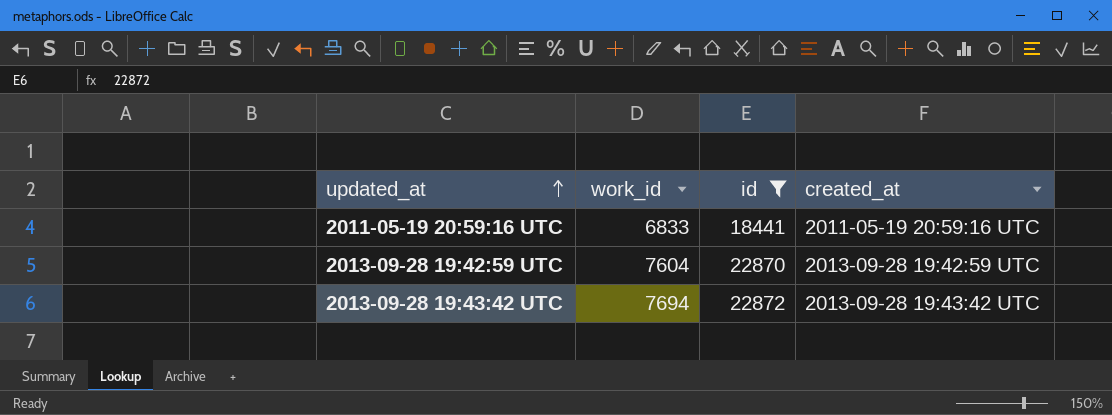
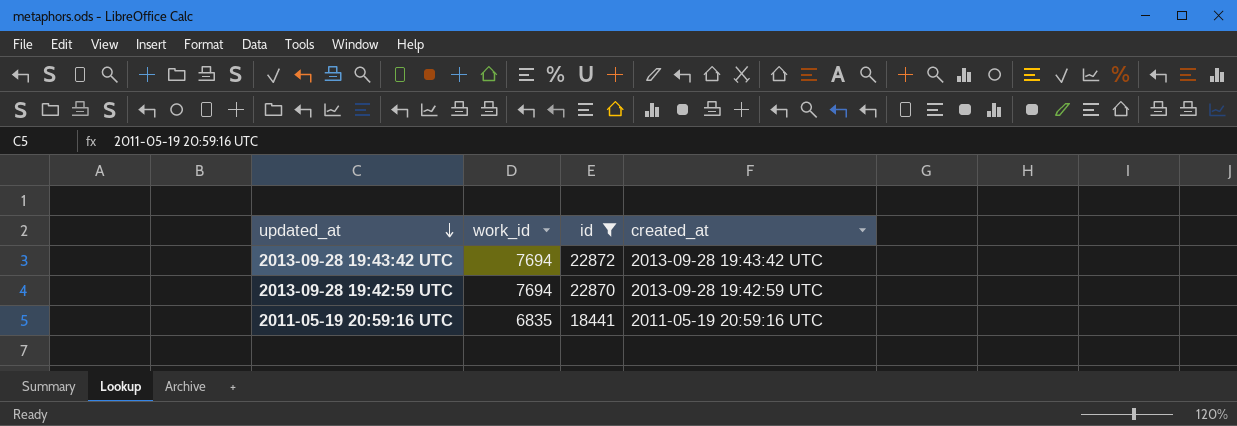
row order: updated_at ascending -> updated_at descending
2013-09-28 19:42:59 UTC | work_id: 7604 -> 7694
2011-05-19 20:59:16 UTC | work_id: 6833 -> 6835

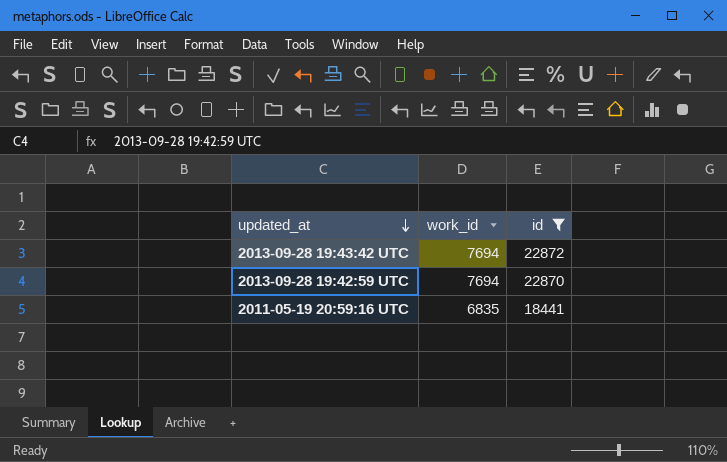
column created_at | position: 4 -> none

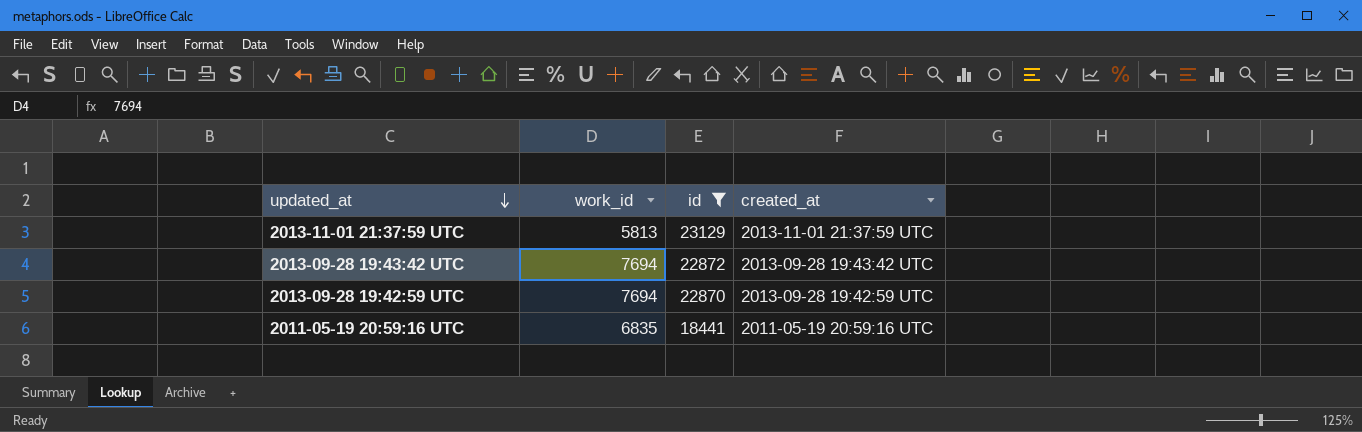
column created_at | position: none -> 4
row 2013-11-01 21:37:59 UTC: none -> 5813 | 23129 | 2013-11-01 21:37:59 UTC

